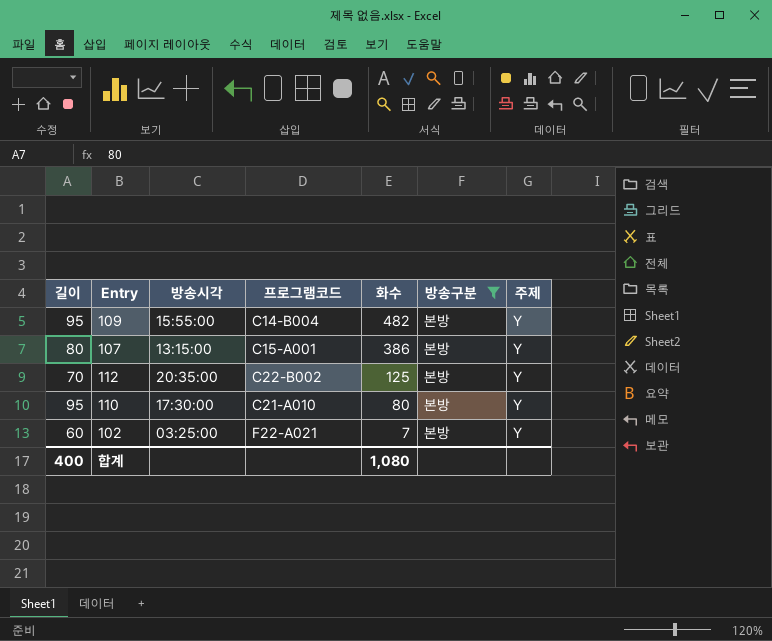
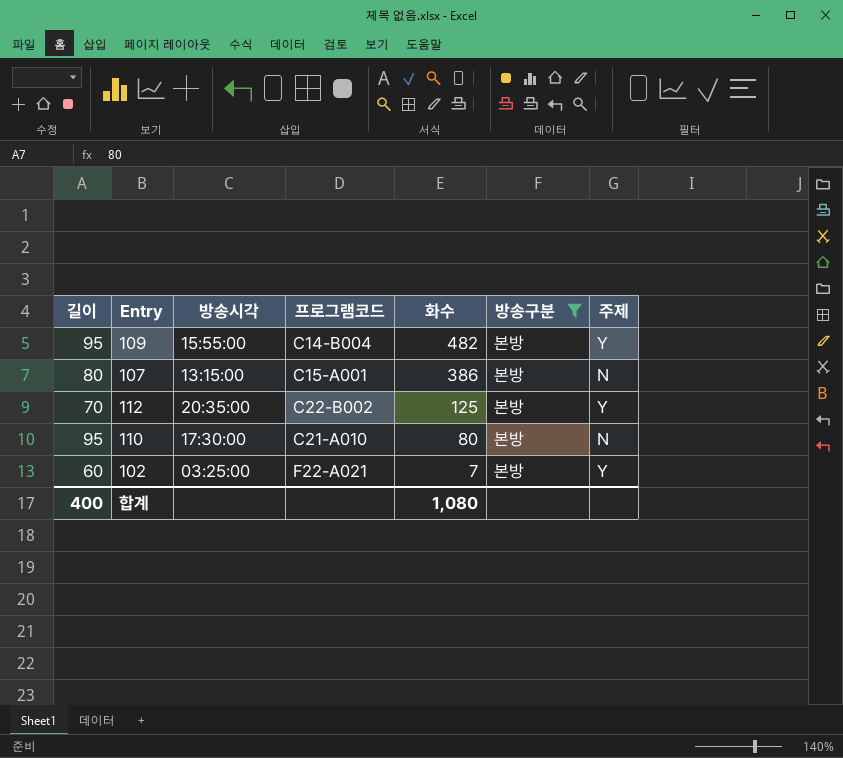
107 | 주제: Y -> N
110 | 주제: Y -> N

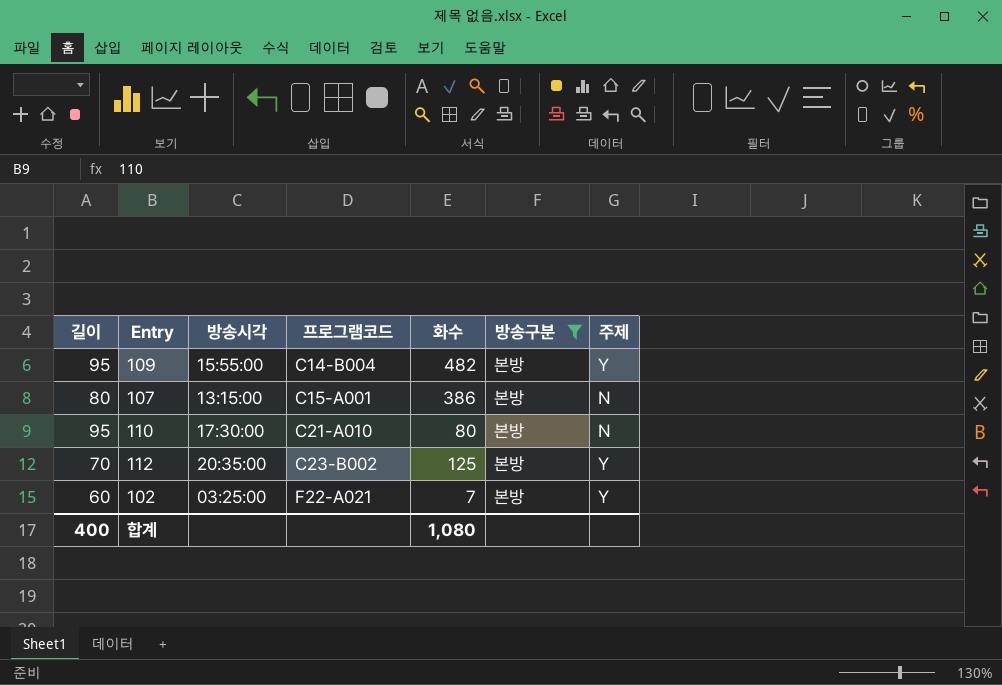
row order: 화수 descending -> 프로그램코드 ascending
112 | 프로그램코드: C22-B002 -> C23-B002

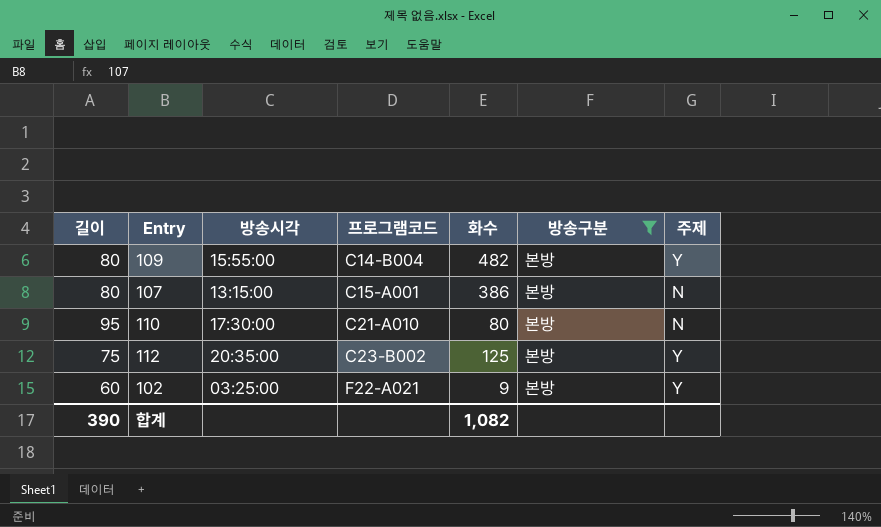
109 | 길이: 95 -> 80
112 | 길이: 70 -> 75
102 | 화수: 7 -> 9
합계 | 길이: 400 -> 390
합계 | 화수: 1,080 -> 1,082

